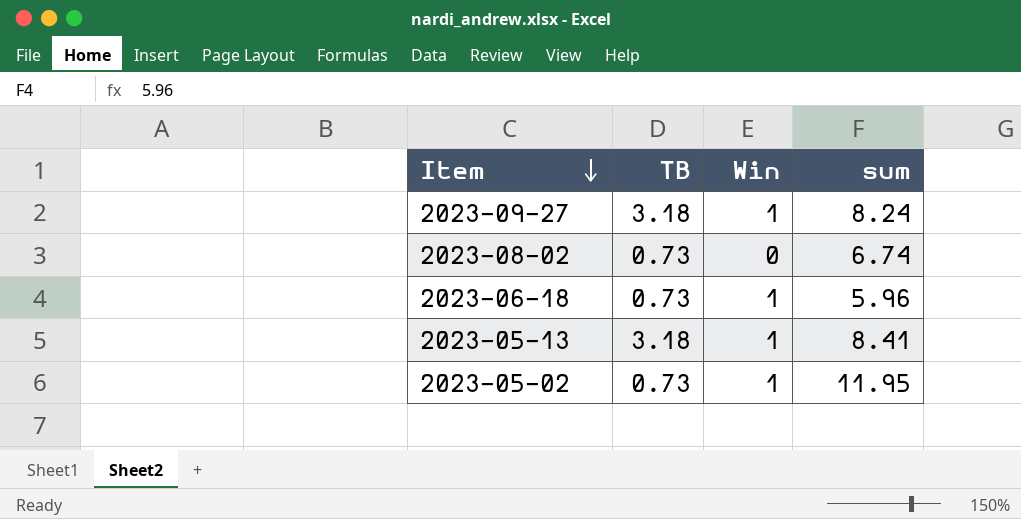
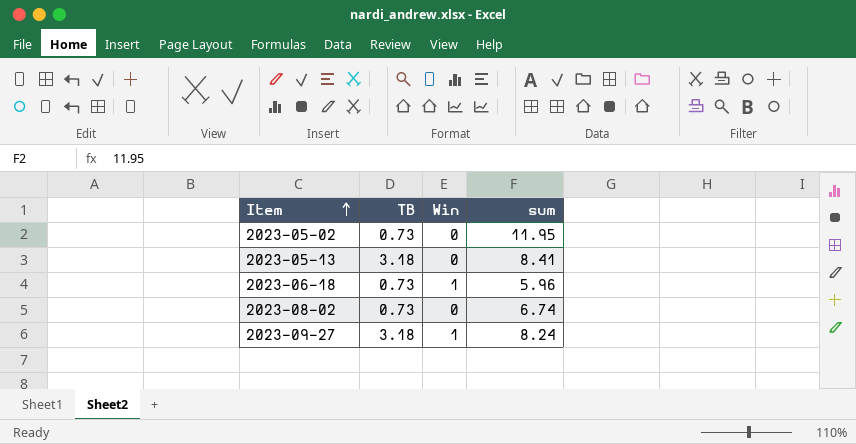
row order: Item descending -> Item ascending
2023-05-02 | Win: 1 -> 0
2023-05-13 | Win: 1 -> 0

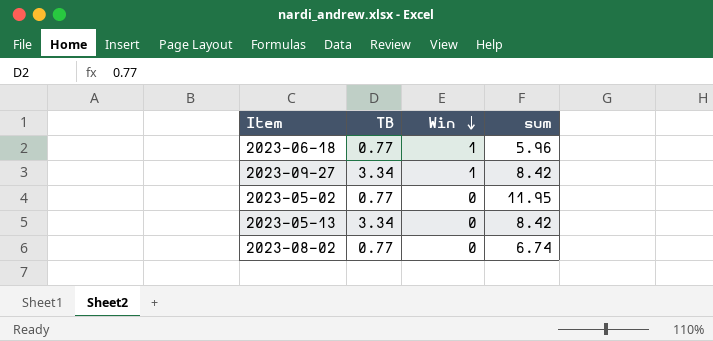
row order: Item ascending -> Win descending
2023-06-18 | TB: 0.73 -> 0.77
2023-09-27 | TB: 3.18 -> 3.34
2023-09-27 | sum: 8.24 -> 8.42
2023-05-02 | TB: 0.73 -> 0.77
2023-05-13 | TB: 3.18 -> 3.34
2023-05-13 | sum: 8.41 -> 8.42
2023-08-02 | TB: 0.73 -> 0.77

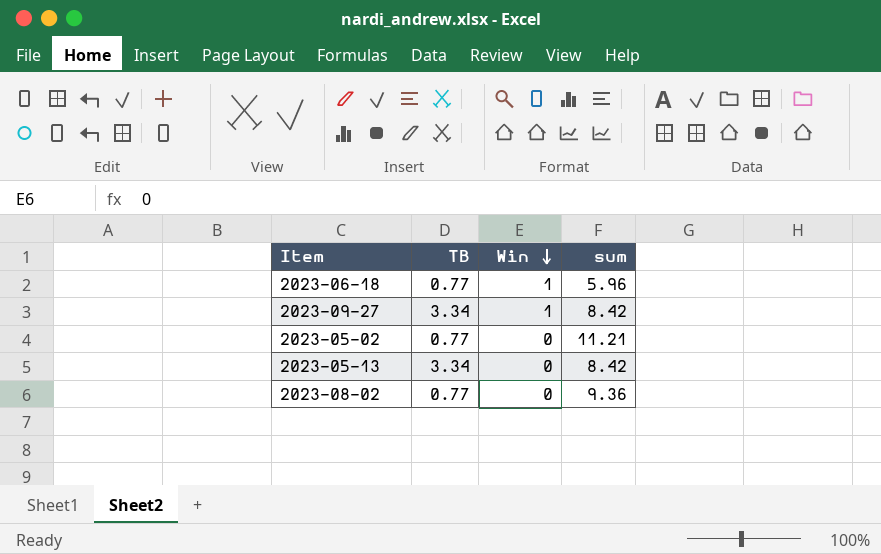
2023-05-02 | sum: 11.95 -> 11.21
2023-08-02 | sum: 6.74 -> 9.36

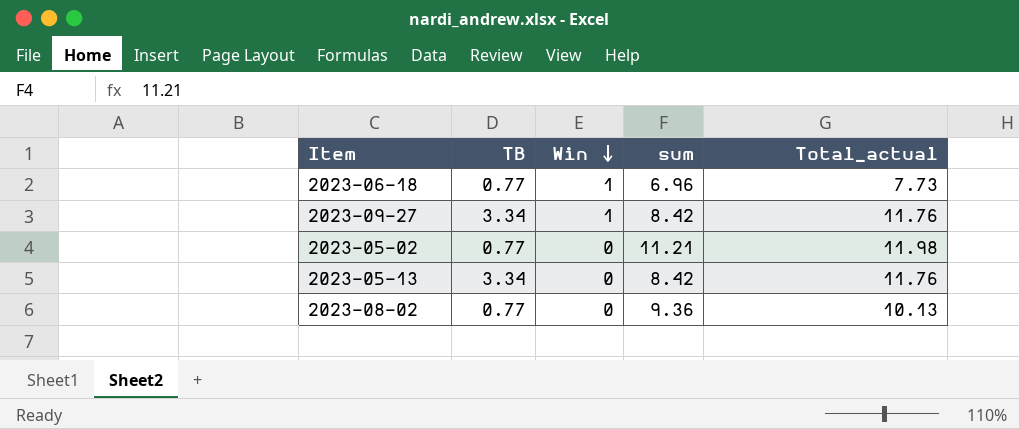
column Total_actual | formula: none -> [TB] + [sum]
2023-06-18 | sum: 5.96 -> 6.96

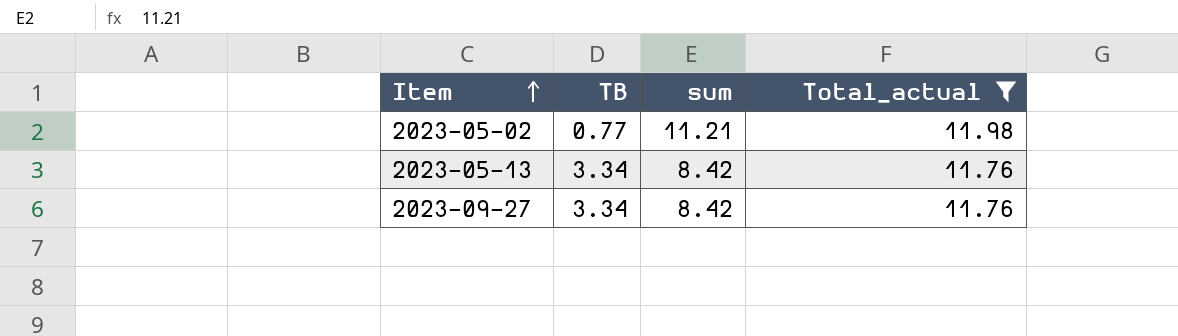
filter: none -> Total_actual >= 11.76
row order: Win descending -> Item ascending
column Win | position: 3 -> none

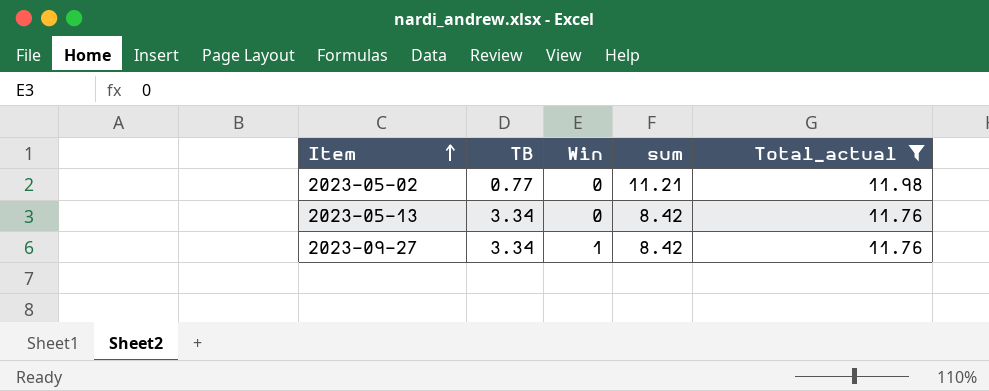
column Win | position: none -> 3

